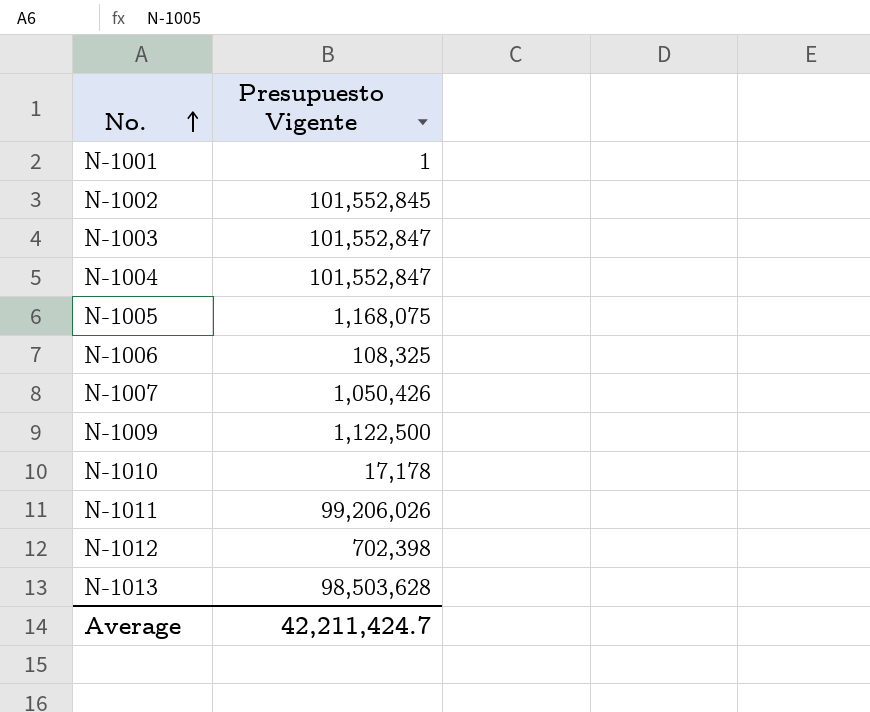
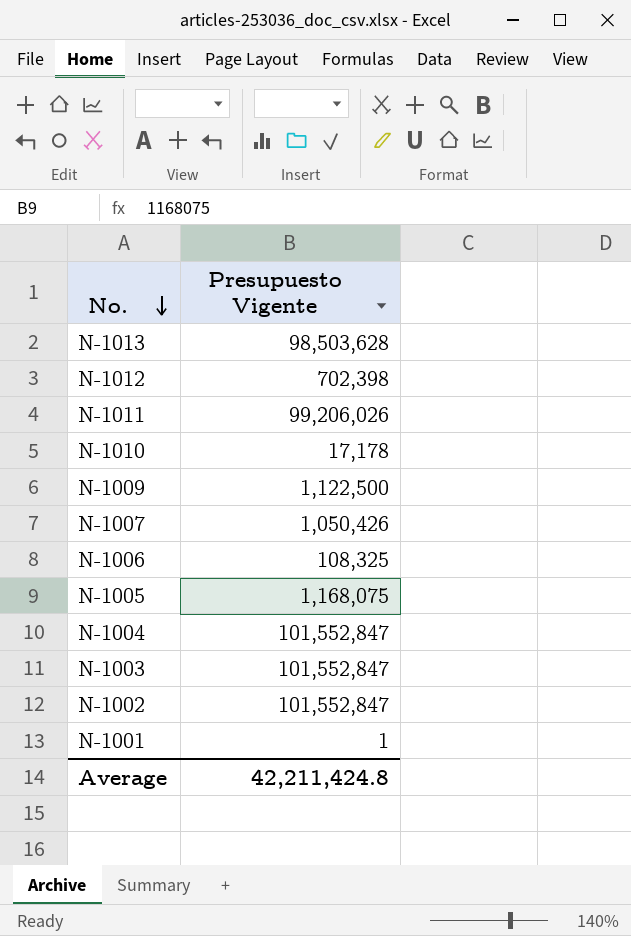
row order: No. ascending -> No. descending
N-1002 | Presupuesto Vigente: 101,552,845 -> 101,552,847
Average | Presupuesto Vigente: 42,211,424.7 -> 42,211,424.8

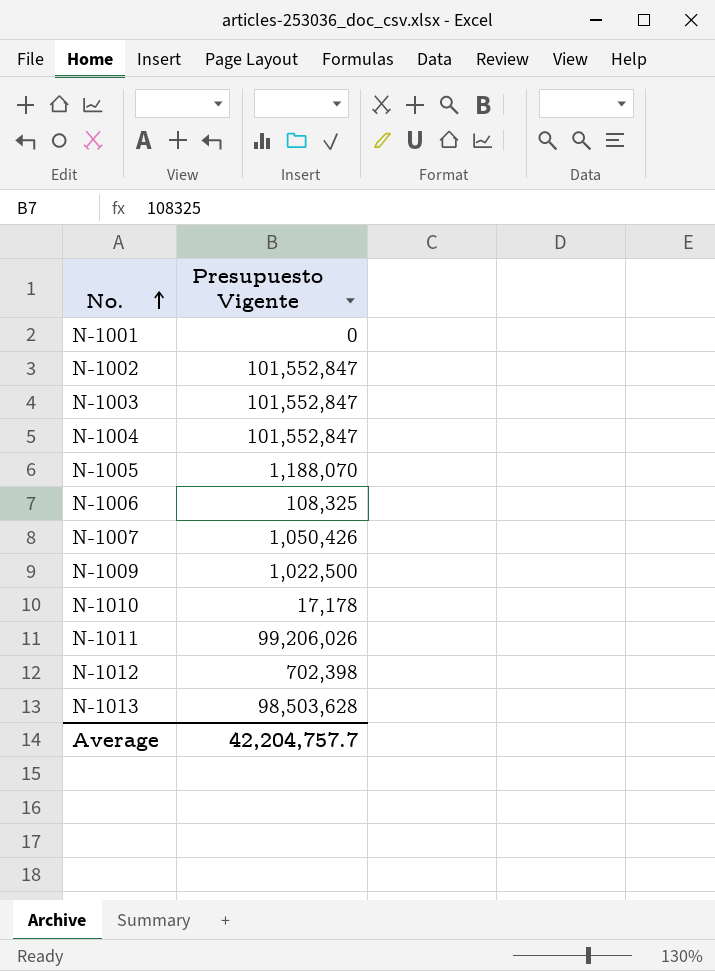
row order: No. descending -> No. ascending
N-1001 | Presupuesto Vigente: 1 -> 0
N-1005 | Presupuesto Vigente: 1,168,075 -> 1,188,070
N-1009 | Presupuesto Vigente: 1,122,500 -> 1,022,500
Average | Presupuesto Vigente: 42,211,424.8 -> 42,204,757.7

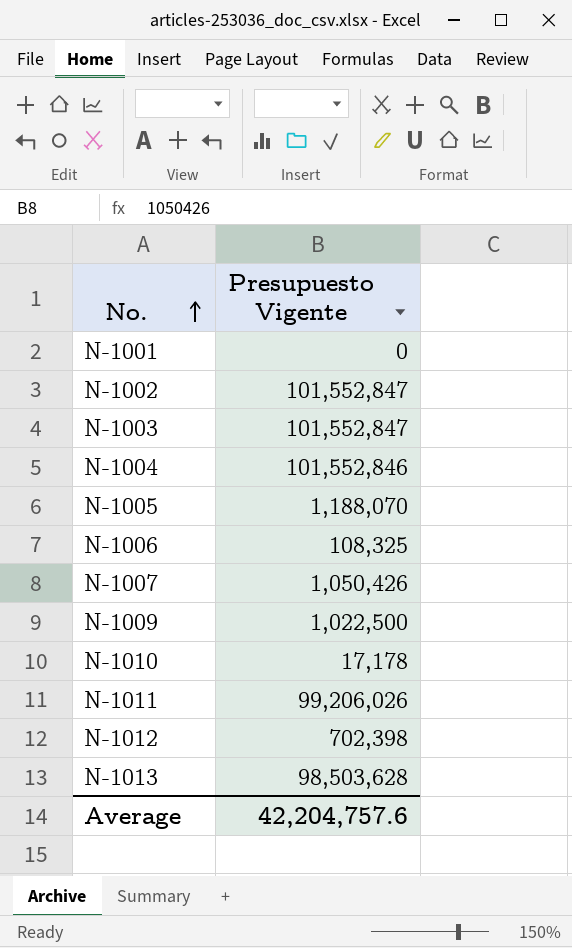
N-1004 | Presupuesto Vigente: 101,552,847 -> 101,552,846
Average | Presupuesto Vigente: 42,204,757.7 -> 42,204,757.6

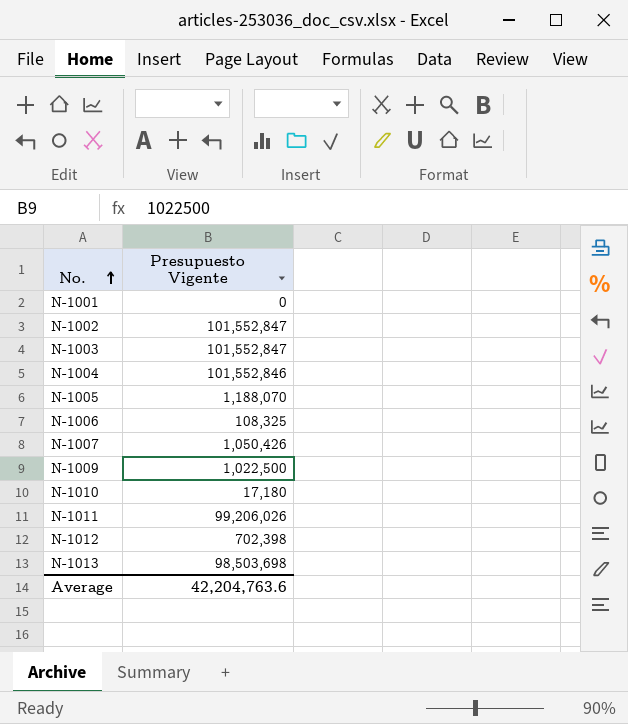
N-1010 | Presupuesto Vigente: 17,178 -> 17,180
N-1013 | Presupuesto Vigente: 98,503,628 -> 98,503,698
Average | Presupuesto Vigente: 42,204,757.6 -> 42,204,763.6

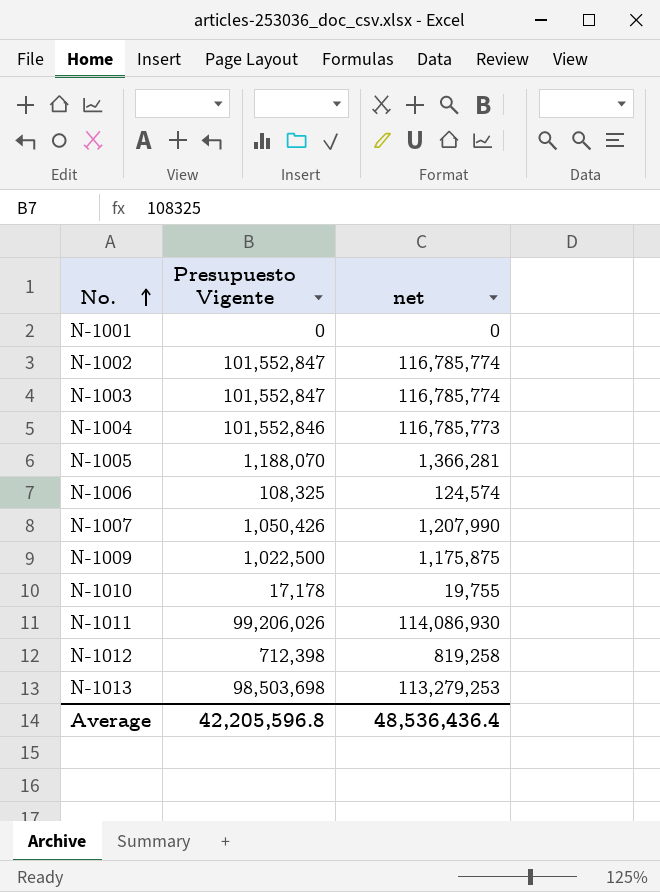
column net | formula: none -> [Presupuesto Vigente] * 1.15
N-1010 | Presupuesto Vigente: 17,180 -> 17,178
N-1012 | Presupuesto Vigente: 702,398 -> 712,398
Average | Presupuesto Vigente: 42,204,763.6 -> 42,205,596.8

